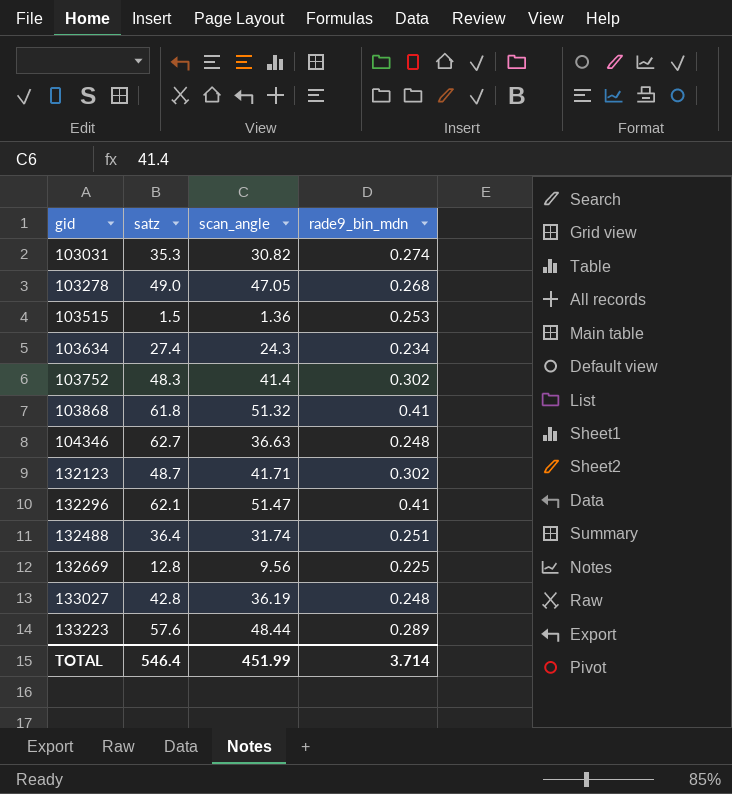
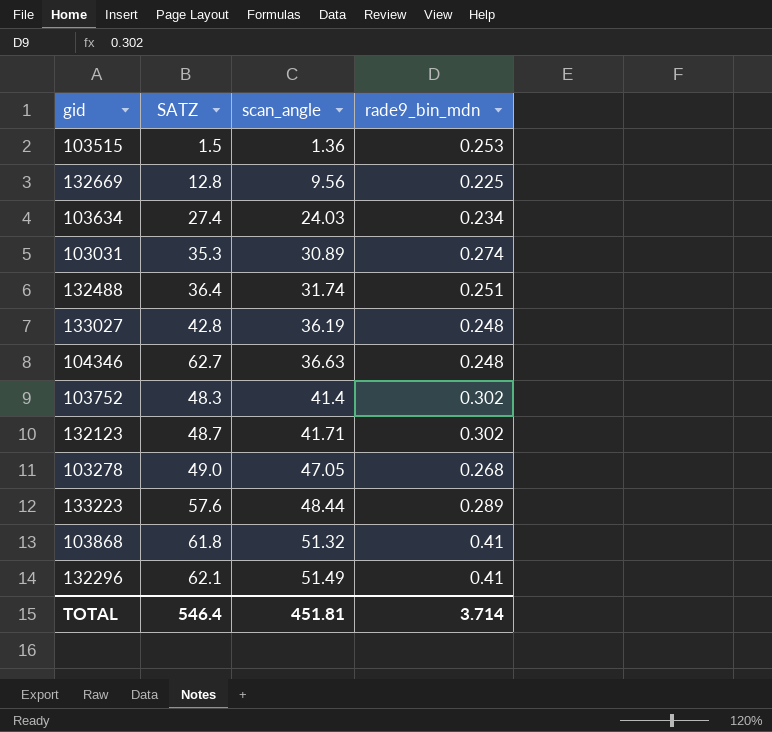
row order: gid ascending -> scan_angle ascending
column name: satz -> SATZ
103634 | scan_angle: 24.3 -> 24.03
103031 | scan_angle: 30.82 -> 30.89
132296 | scan_angle: 51.47 -> 51.49
TOTAL | scan_angle: 451.99 -> 451.81

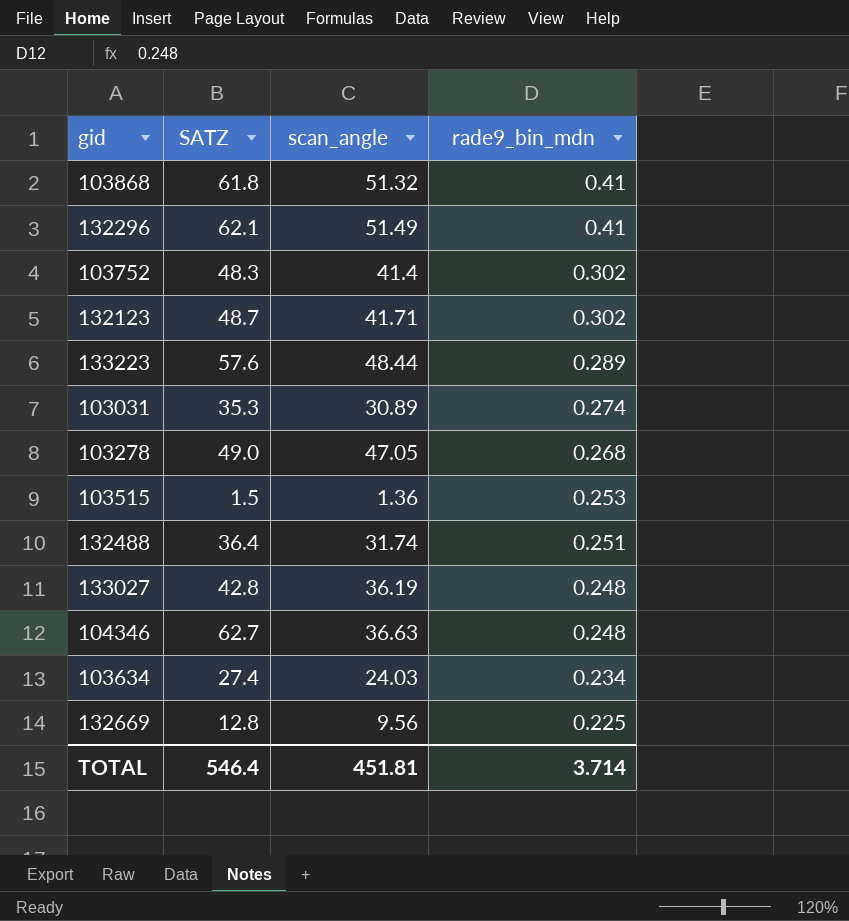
row order: scan_angle ascending -> rade9_bin_mdn descending

